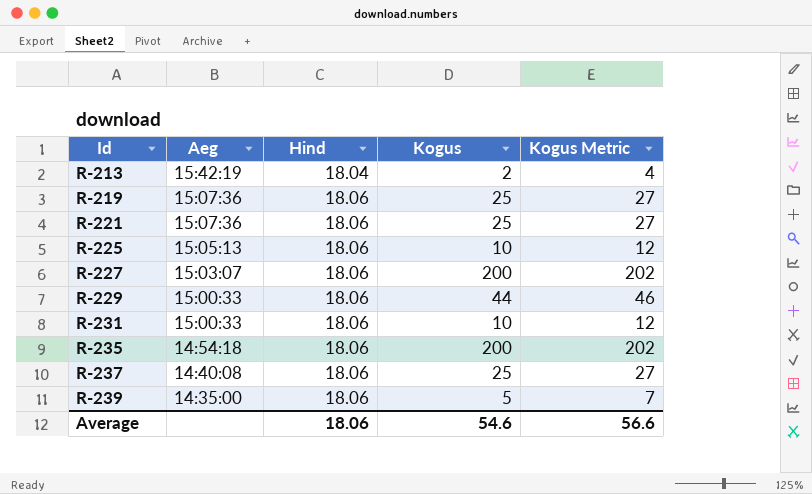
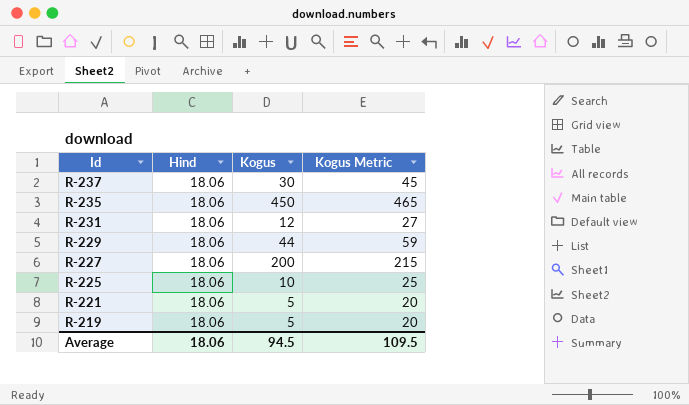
row order: Id ascending -> Id descending
column Aeg | position: 2 -> none
column Kogus Metric | formula: [Kogus] + 2 -> [Kogus] + 15
row R-213: 15:42:19 | 18.04 | 2 | 4 -> none
row R-239: 14:35:00 | 18.06 | 5 | 7 -> none
R-237 | Kogus: 25 -> 30
R-235 | Kogus: 200 -> 450
R-231 | Kogus: 10 -> 12
R-221 | Kogus: 25 -> 5
R-219 | Kogus: 25 -> 5
Average | Kogus: 54.6 -> 94.5
Average | Kogus Metric: 56.6 -> 109.5

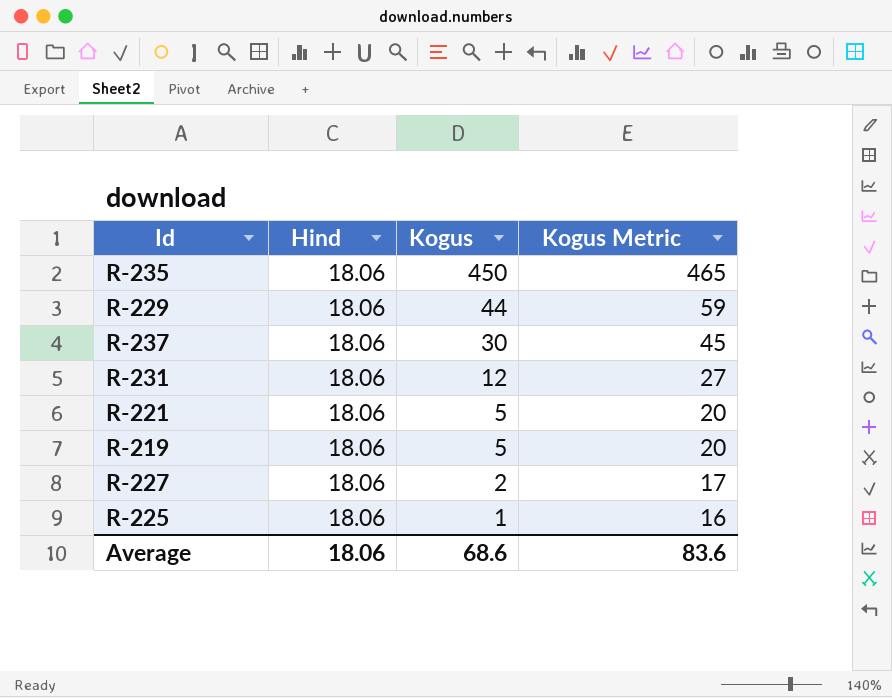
row order: Id descending -> Kogus descending
R-227 | Kogus: 200 -> 2
R-227 | Kogus Metric: 215 -> 17
R-225 | Kogus: 10 -> 1
R-225 | Kogus Metric: 25 -> 16
Average | Kogus: 94.5 -> 68.6
Average | Kogus Metric: 109.5 -> 83.6

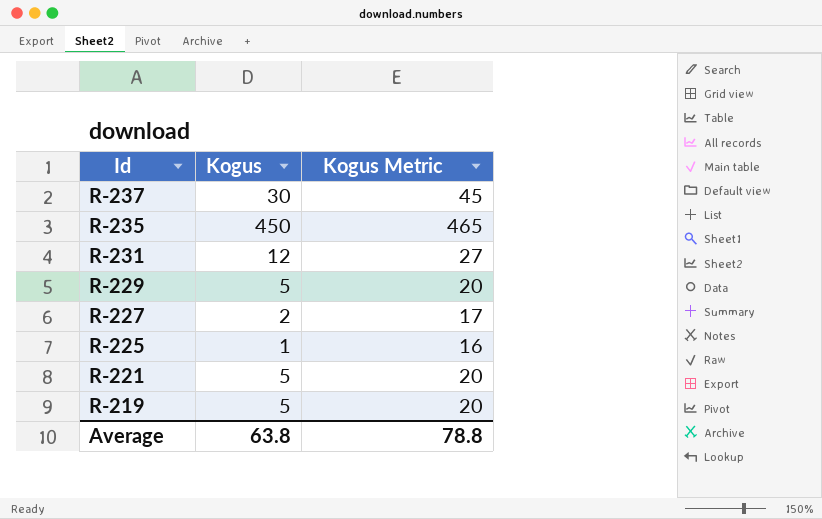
row order: Kogus descending -> Id descending
column Hind | position: 2 -> none
R-229 | Kogus: 44 -> 5
R-229 | Kogus Metric: 59 -> 20
Average | Kogus: 68.6 -> 63.8
Average | Kogus Metric: 83.6 -> 78.8

